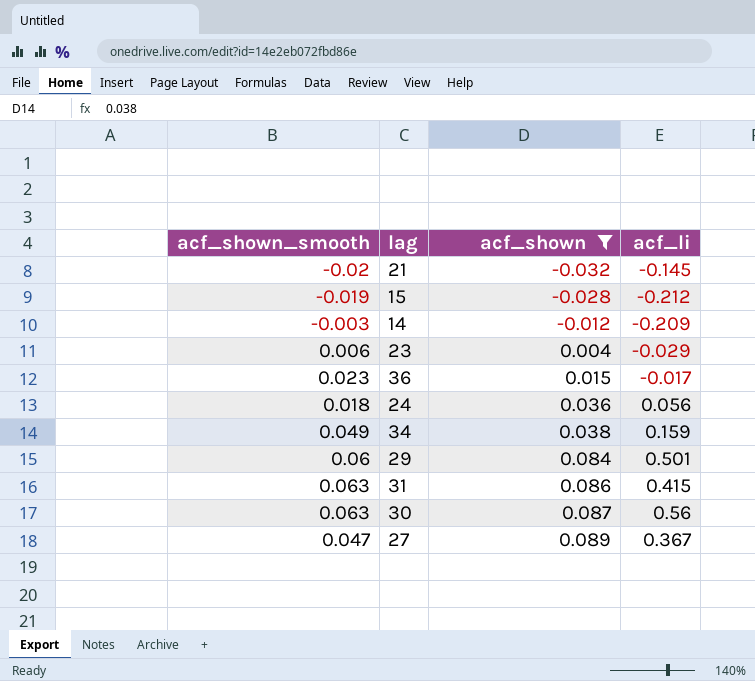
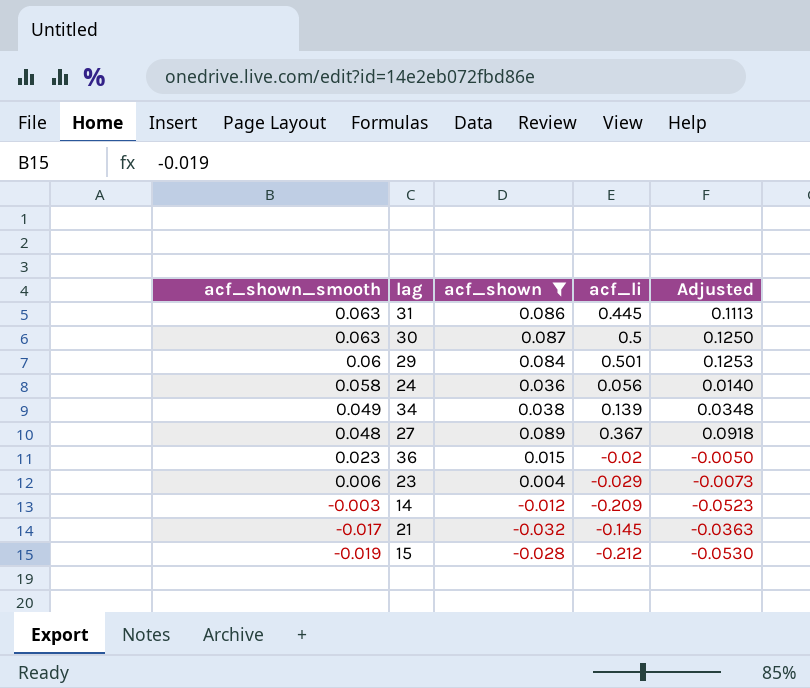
row order: acf_shown ascending -> acf_shown_smooth descending
column Adjusted | formula: none -> [acf_li] * 0.25
31 | acf_li: 0.415 -> 0.445
30 | acf_li: 0.56 -> 0.5
24 | acf_shown_smooth: 0.018 -> 0.058
34 | acf_li: 0.159 -> 0.139
27 | acf_shown_smooth: 0.047 -> 0.048
36 | acf_li: -0.017 -> -0.02
21 | acf_shown_smooth: -0.02 -> -0.017

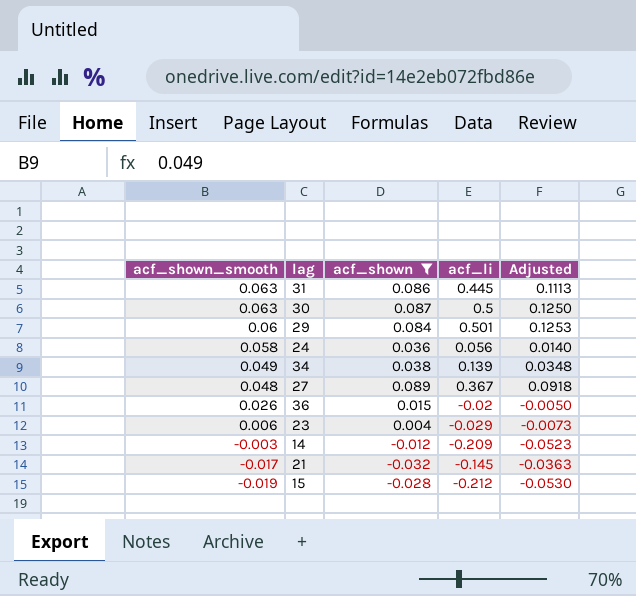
36 | acf_shown_smooth: 0.023 -> 0.026

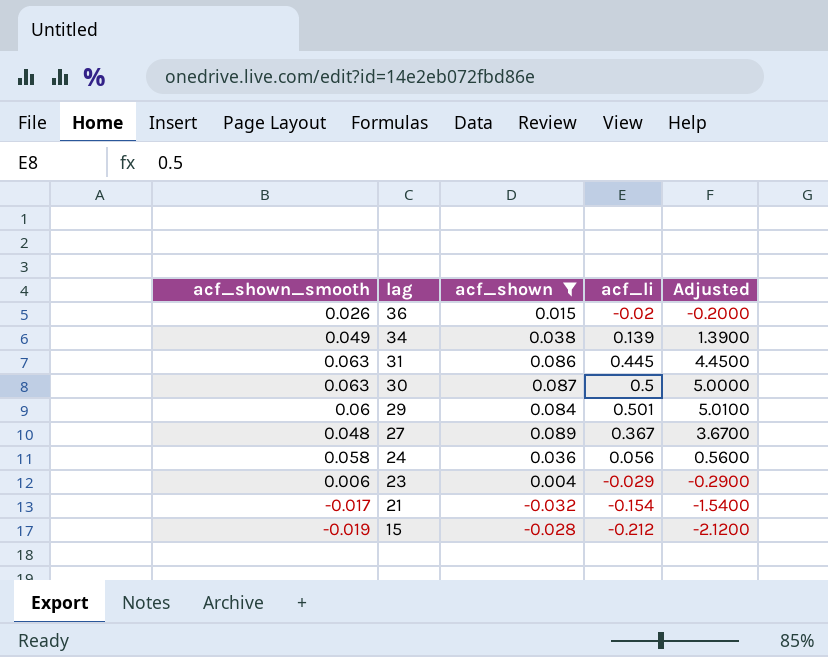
row order: acf_shown_smooth descending -> lag descending
column Adjusted | formula: [acf_li] * 0.25 -> [acf_li] * 10
row 14: -0.003 | -0.012 | -0.209 | -0.0523 -> none
21 | acf_li: -0.145 -> -0.154

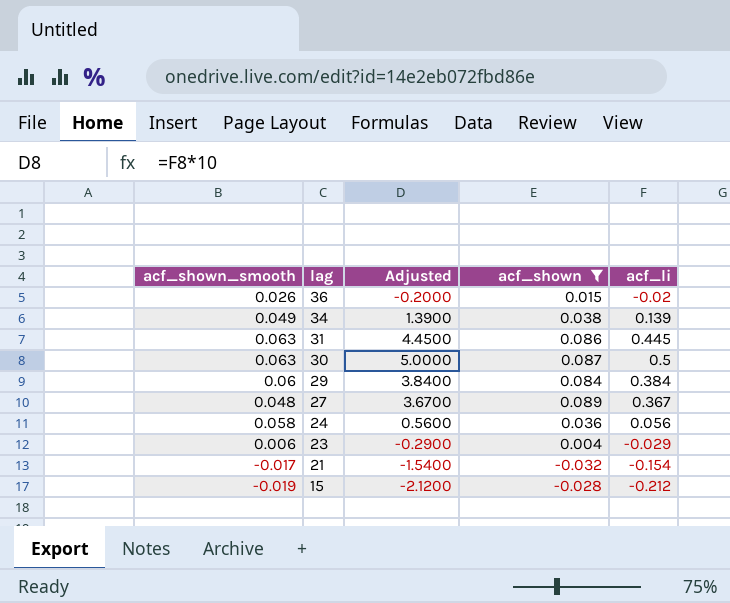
column Adjusted | position: 5 -> 3
29 | Adjusted: 5.0100 -> 3.8400
29 | acf_li: 0.501 -> 0.384

